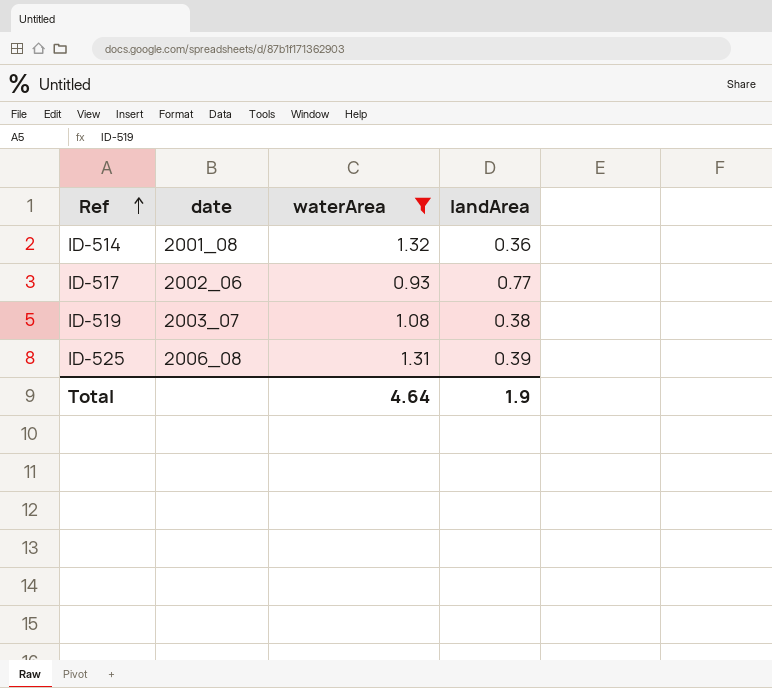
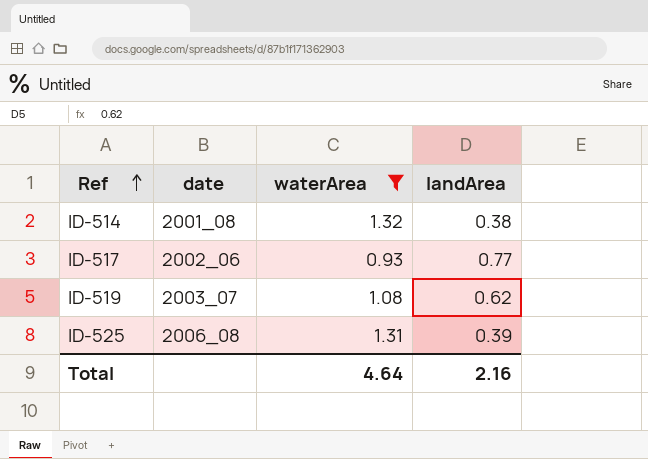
ID-514 | landArea: 0.36 -> 0.38
ID-519 | landArea: 0.38 -> 0.62
Total | landArea: 1.9 -> 2.16

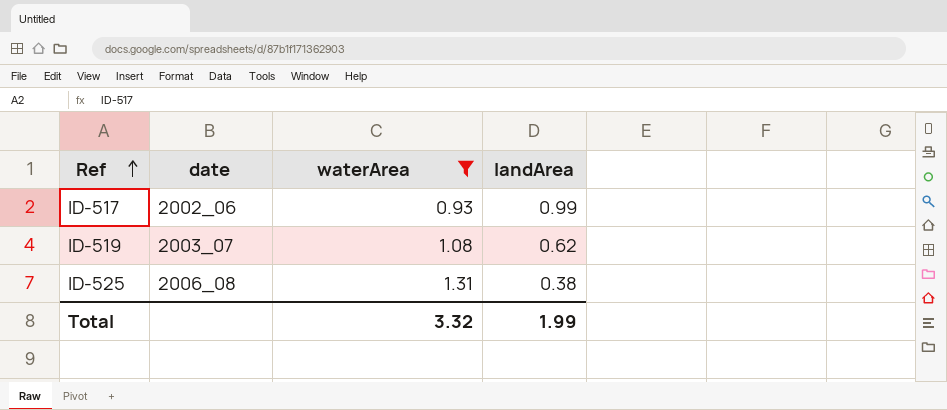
row ID-514: 2001_08 | 1.32 | 0.38 -> none
ID-517 | landArea: 0.77 -> 0.99
ID-525 | landArea: 0.39 -> 0.38
Total | waterArea: 4.64 -> 3.32
Total | landArea: 2.16 -> 1.99

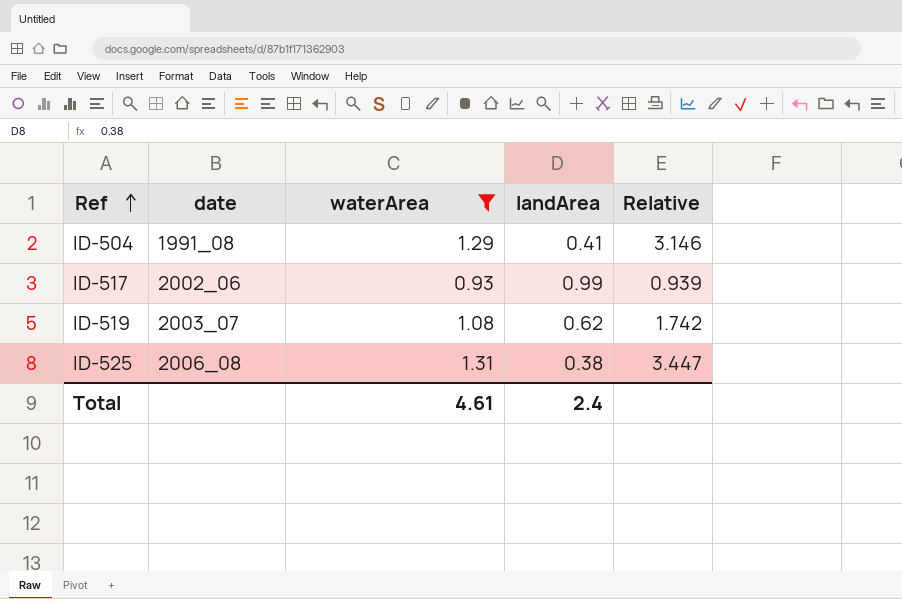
column Relative | formula: none -> [waterArea] / [landArea]
row ID-504: none -> 1991_08 | 1.29 | 0.41 | 3.146
Total | waterArea: 3.32 -> 4.61
Total | landArea: 1.99 -> 2.4

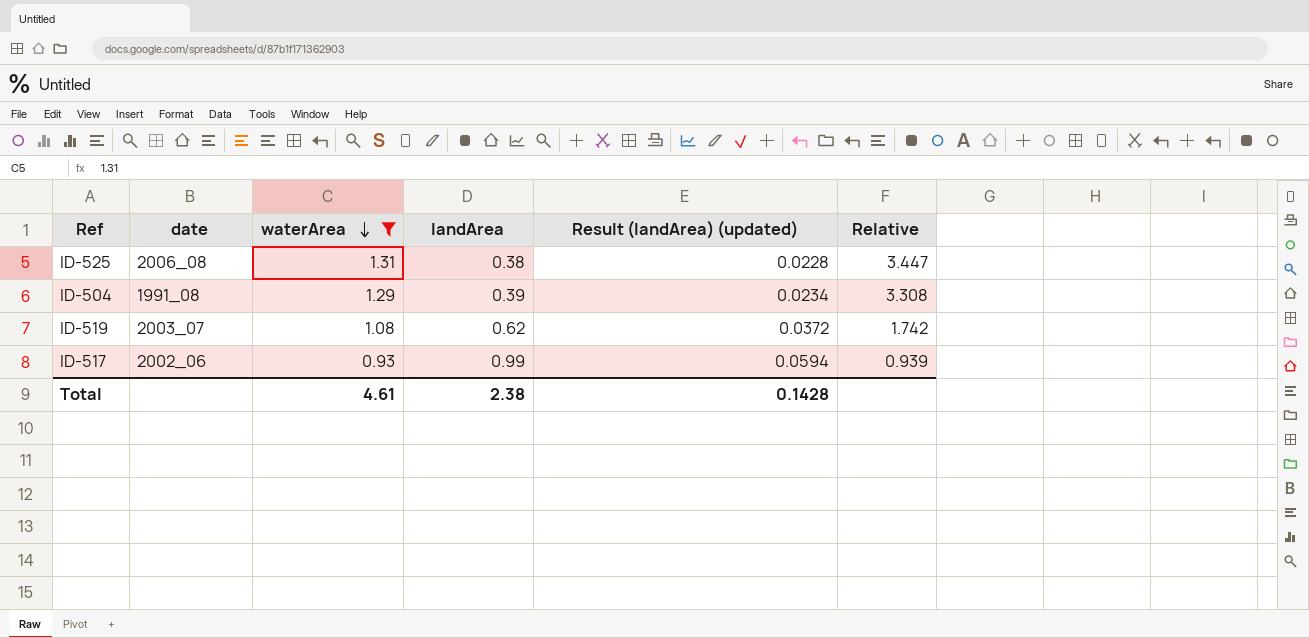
row order: Ref ascending -> waterArea descending
column Result (landArea) (updated) | formula: none -> [landArea] * 0.06
ID-504 | landArea: 0.41 -> 0.39
ID-504 | Relative: 3.146 -> 3.308
Total | landArea: 2.4 -> 2.38

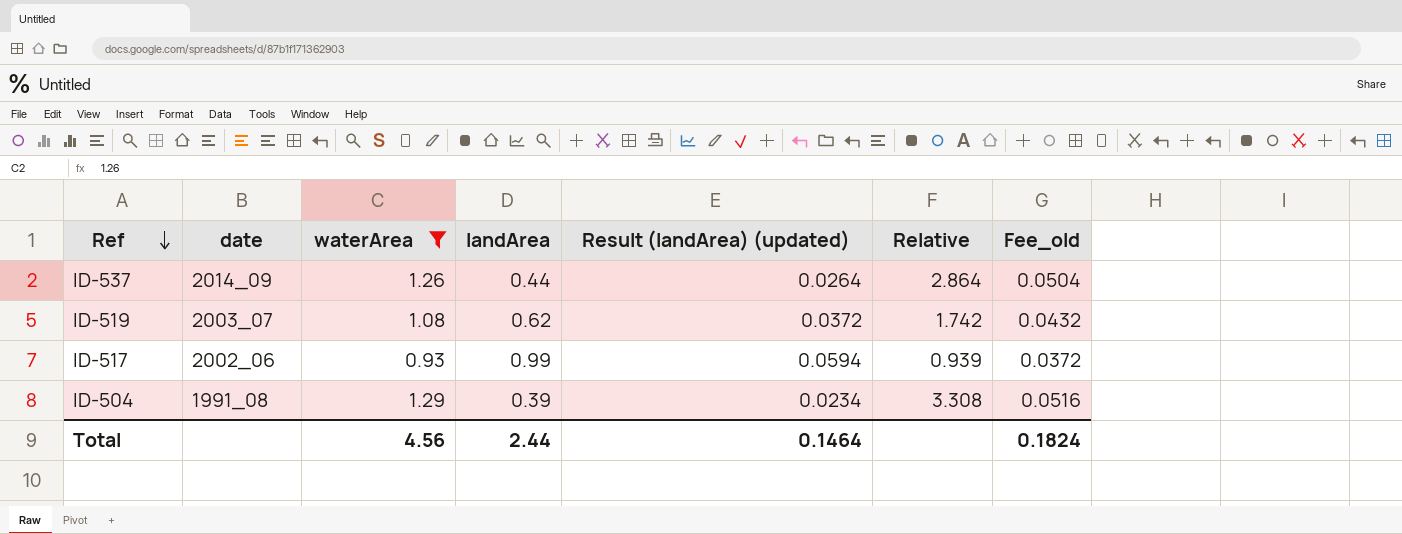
row order: waterArea descending -> Ref descending
column Fee_old | formula: none -> [waterArea] * 0.04
row ID-525: 2006_08 | 1.31 | 0.38 | 0.0228 | 3.447 -> none
row ID-537: none -> 2014_09 | 1.26 | 0.44 | 0.0264 | 2.864 | 0.0504
Total | waterArea: 4.61 -> 4.56
Total | landArea: 2.38 -> 2.44
Total | Result (landArea) (updated): 0.1428 -> 0.1464

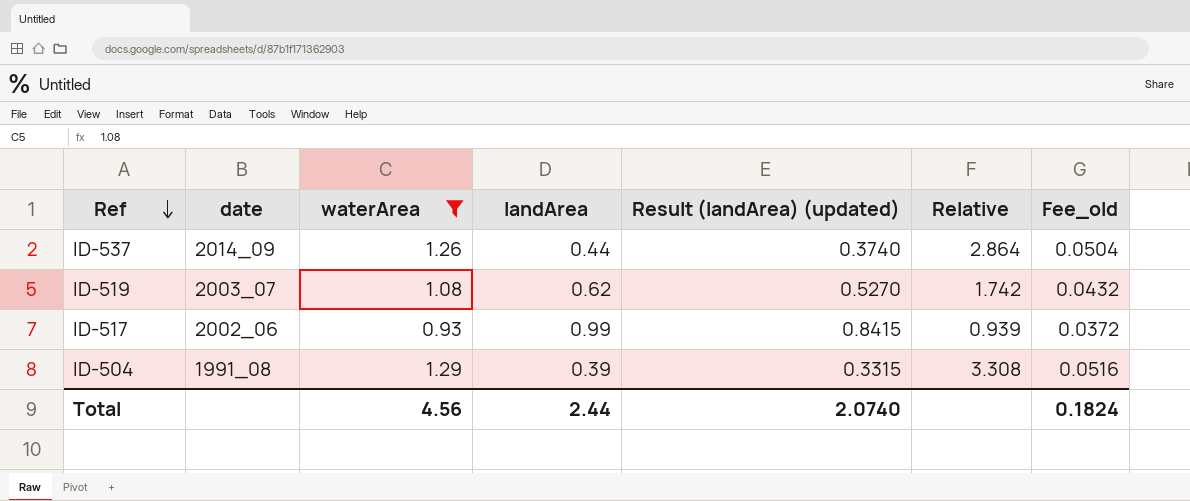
column Result (landArea) (updated) | formula: [landArea] * 0.06 -> [landArea] * 0.85
Total | Result (landArea) (updated): 0.1464 -> 2.0740

